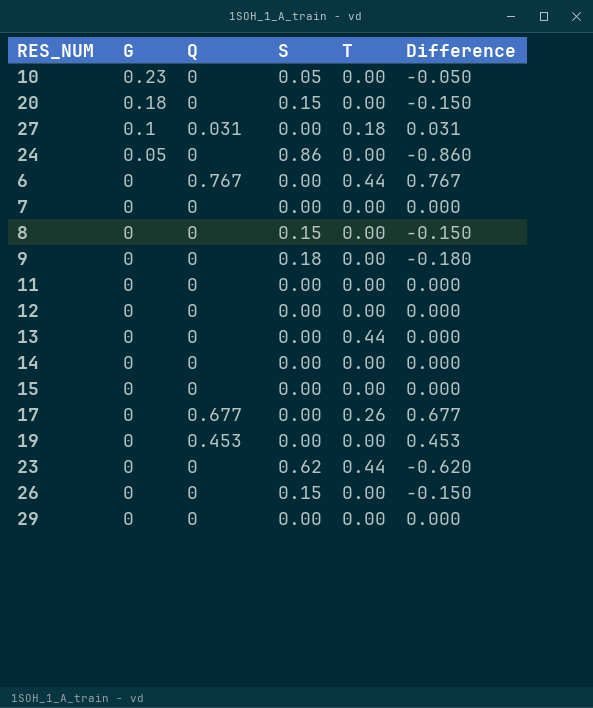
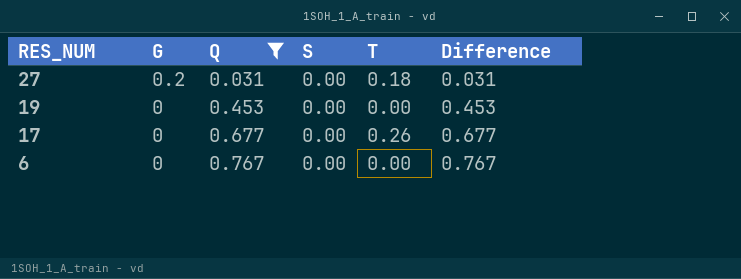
filter: none -> Q != 0
row order: G descending -> RES_NUM descending
27 | G: 0.1 -> 0.2
6 | T: 0.44 -> 0.00

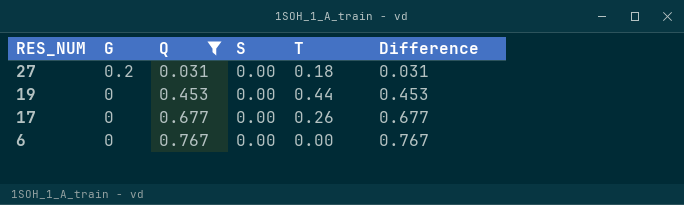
19 | T: 0.00 -> 0.44

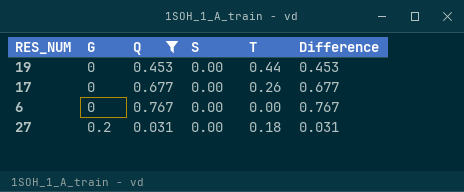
row order: RES_NUM descending -> G ascending

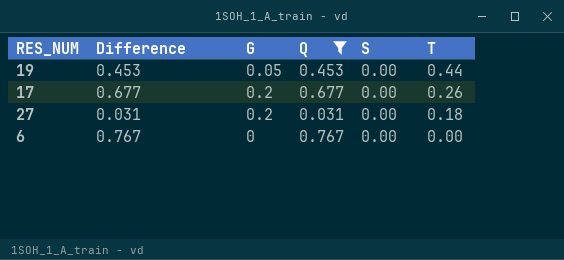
row order: G ascending -> T descending
column Difference | position: 6 -> 2
19 | G: 0 -> 0.05
17 | G: 0 -> 0.2

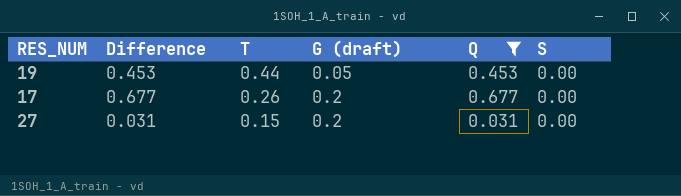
column T | position: 6 -> 3
column name: G -> G (draft)
row 6: 0.767 | 0 | 0.767 | 0.00 | 0.00 -> none
27 | T: 0.18 -> 0.15

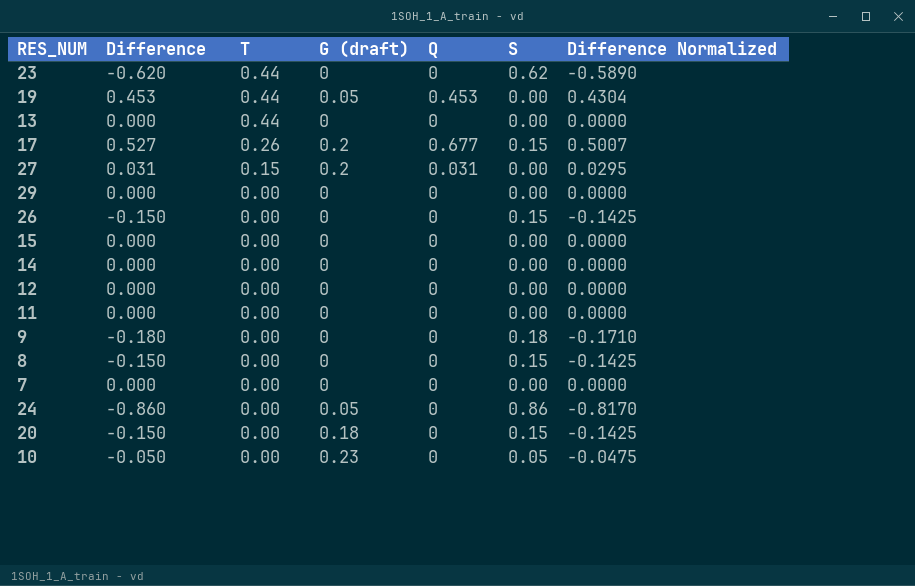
filter: Q != 0 -> none
column Difference Normalized | formula: none -> [Difference] * 0.95
17 | Difference: 0.677 -> 0.527
17 | S: 0.00 -> 0.15

